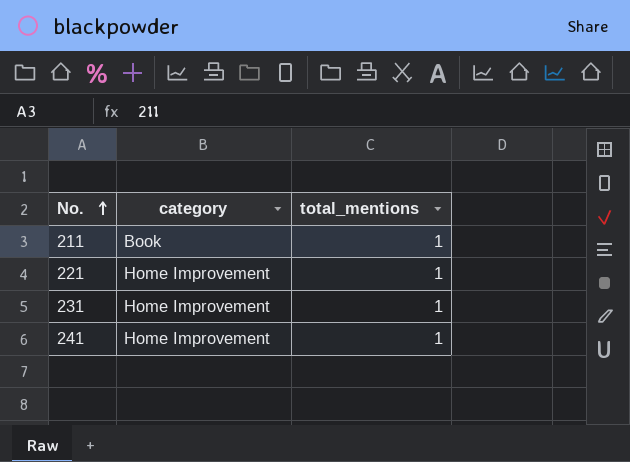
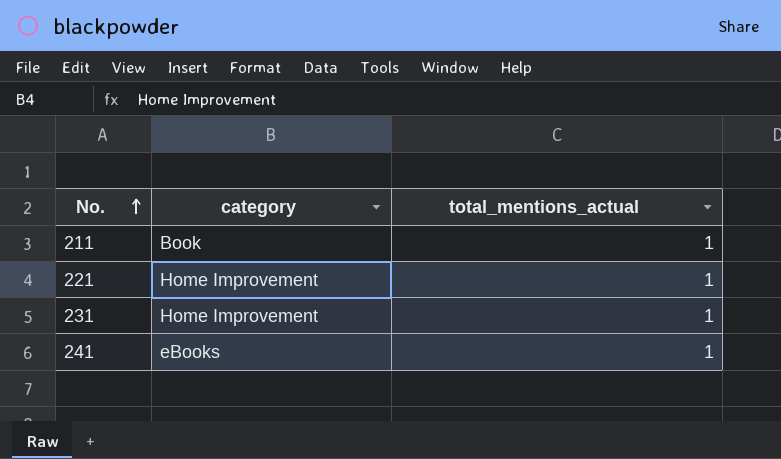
column name: total_mentions -> total_mentions_actual
241 | category: Home Improvement -> eBooks

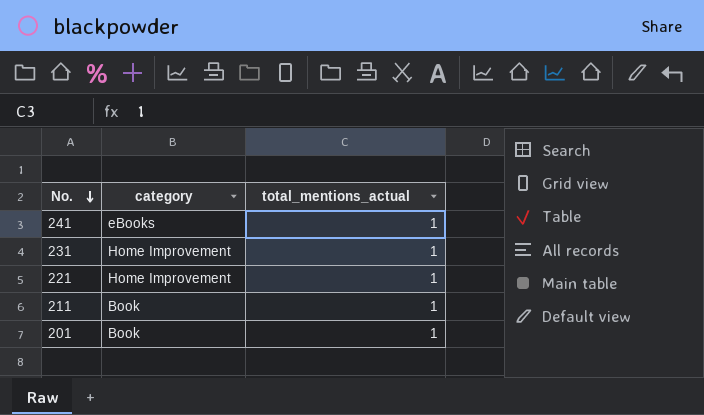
row order: No. ascending -> No. descending
row 201: none -> Book | 1

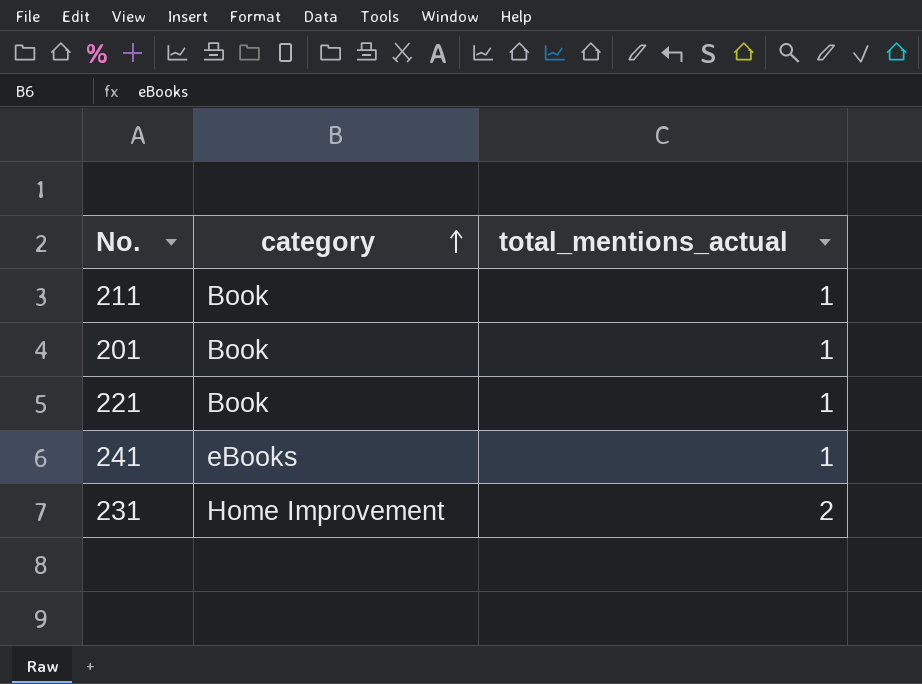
row order: No. descending -> category ascending
221 | category: Home Improvement -> Book
231 | total_mentions_actual: 1 -> 2

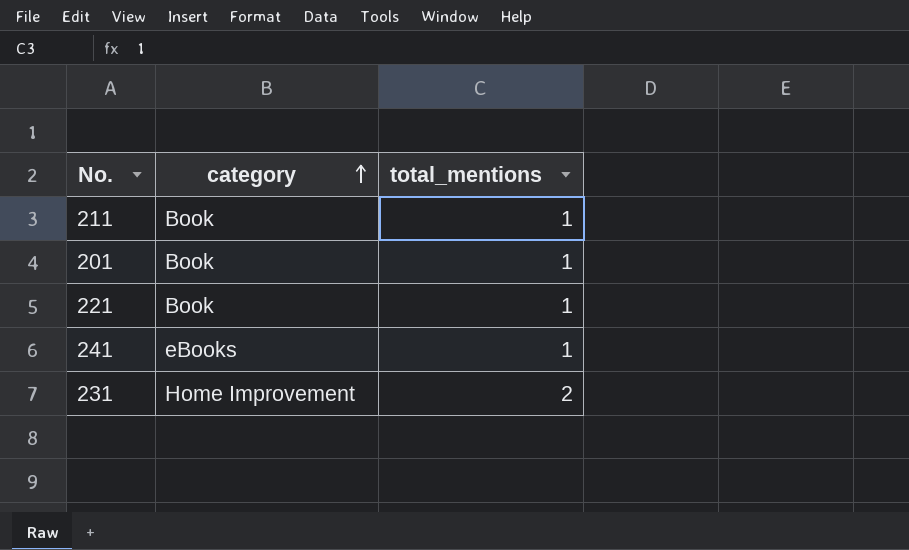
column name: total_mentions_actual -> total_mentions

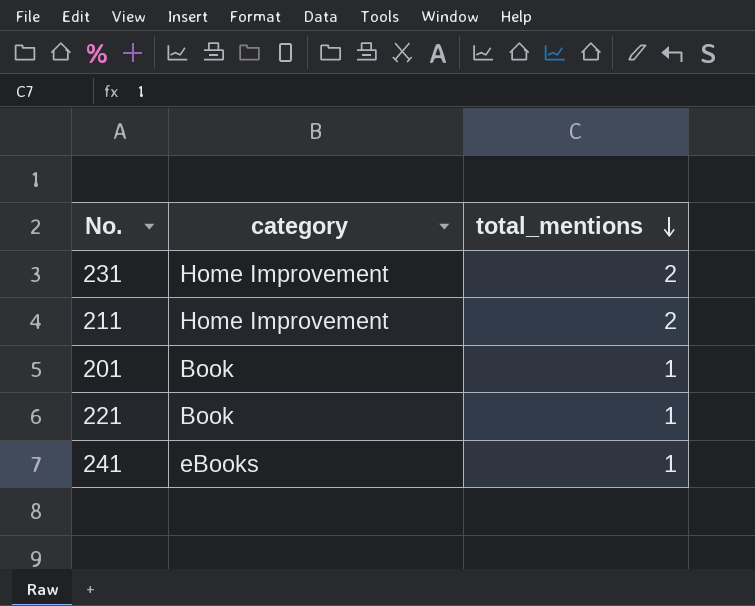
row order: category ascending -> total_mentions descending
211 | category: Book -> Home Improvement
211 | total_mentions: 1 -> 2

